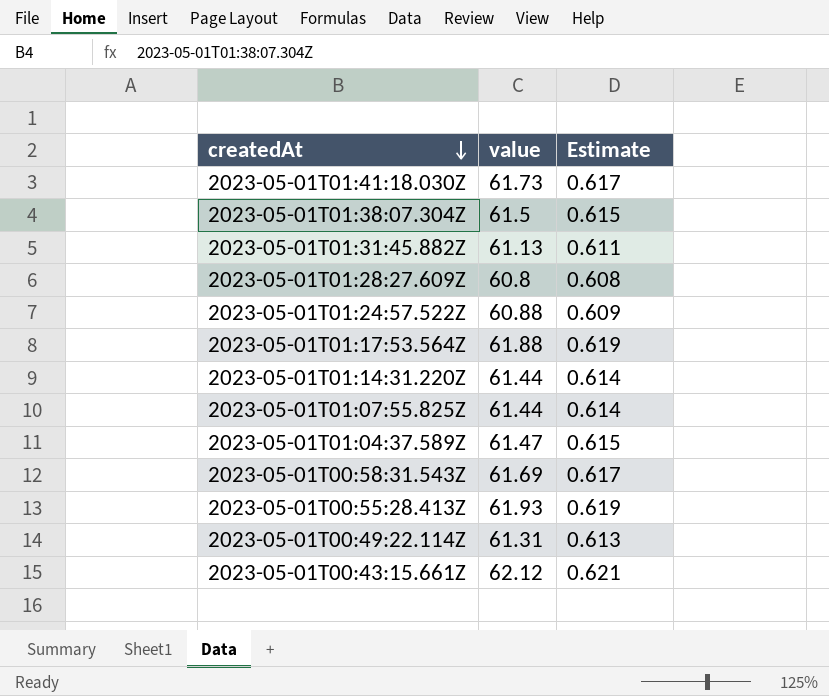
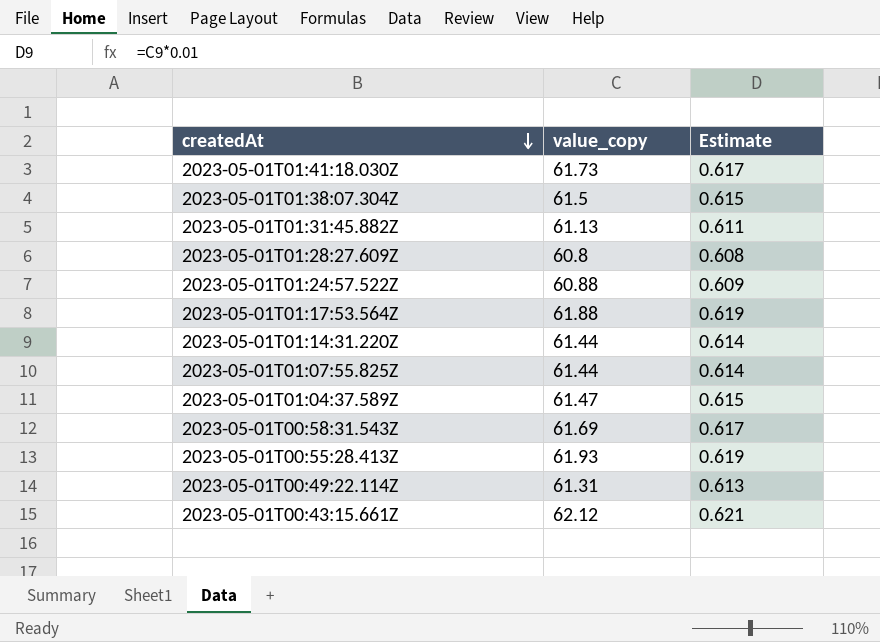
column name: value -> value_copy

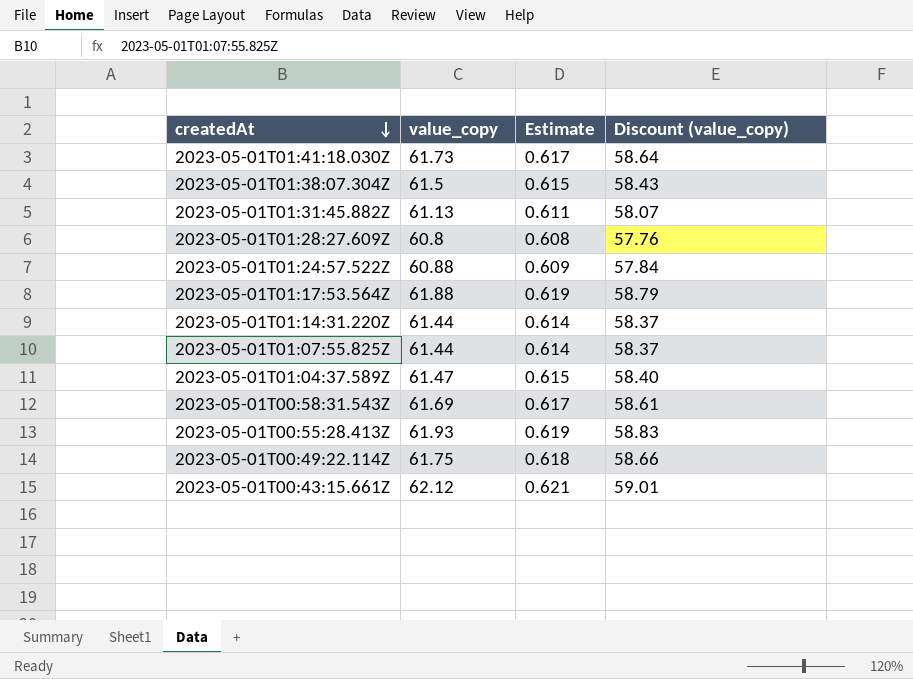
column Discount (value_copy) | formula: none -> [value_copy] * 0.95
2023-05-01T00:49:22.114Z | value_copy: 61.31 -> 61.75
2023-05-01T00:49:22.114Z | Estimate: 0.613 -> 0.618

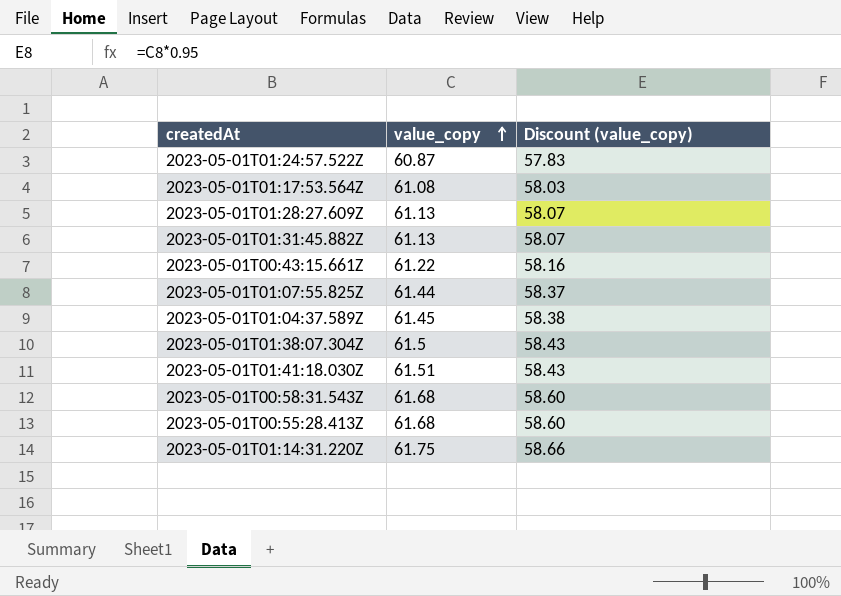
row order: createdAt descending -> value_copy ascending
column Estimate | formula: [value_copy] * 0.01 -> none
row 2023-05-01T00:49:22.114Z: 61.75 | 0.618 | 58.66 -> none
2023-05-01T01:24:57.522Z | value_copy: 60.88 -> 60.87
2023-05-01T01:24:57.522Z | Discount (value_copy): 57.84 -> 57.83
2023-05-01T01:17:53.564Z | value_copy: 61.88 -> 61.08
2023-05-01T01:17:53.564Z | Discount (value_copy): 58.79 -> 58.03
2023-05-01T01:28:27.609Z | value_copy: 60.8 -> 61.13
2023-05-01T01:28:27.609Z | Discount (value_copy): 57.76 -> 58.07
2023-05-01T00:43:15.661Z | value_copy: 62.12 -> 61.22
2023-05-01T00:43:15.661Z | Discount (value_copy): 59.01 -> 58.16
2023-05-01T01:04:37.589Z | value_copy: 61.47 -> 61.45
2023-05-01T01:04:37.589Z | Discount (value_copy): 58.40 -> 58.38
2023-05-01T01:41:18.030Z | value_copy: 61.73 -> 61.51
2023-05-01T01:41:18.030Z | Discount (value_copy): 58.64 -> 58.43
2023-05-01T00:58:31.543Z | value_copy: 61.69 -> 61.68
2023-05-01T00:58:31.543Z | Discount (value_copy): 58.61 -> 58.60
2023-05-01T00:55:28.413Z | value_copy: 61.93 -> 61.68
2023-05-01T00:55:28.413Z | Discount (value_copy): 58.83 -> 58.60
2023-05-01T01:14:31.220Z | value_copy: 61.44 -> 61.75
2023-05-01T01:14:31.220Z | Discount (value_copy): 58.37 -> 58.66

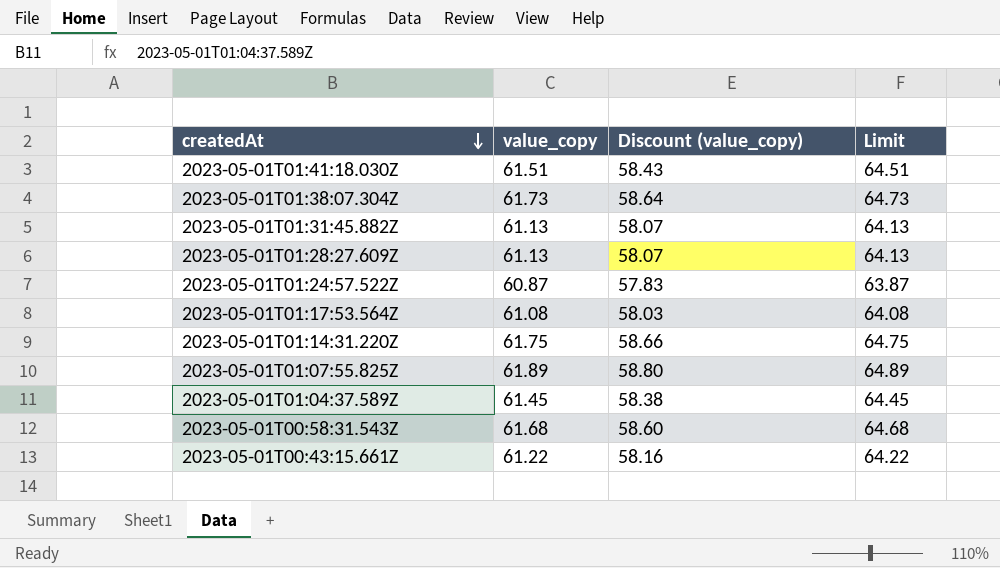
row order: value_copy ascending -> createdAt descending
column Limit | formula: none -> [value_copy] + 3
row 2023-05-01T00:55:28.413Z: 61.68 | 58.60 -> none
2023-05-01T01:38:07.304Z | value_copy: 61.5 -> 61.73
2023-05-01T01:38:07.304Z | Discount (value_copy): 58.43 -> 58.64
2023-05-01T01:07:55.825Z | value_copy: 61.44 -> 61.89
2023-05-01T01:07:55.825Z | Discount (value_copy): 58.37 -> 58.80

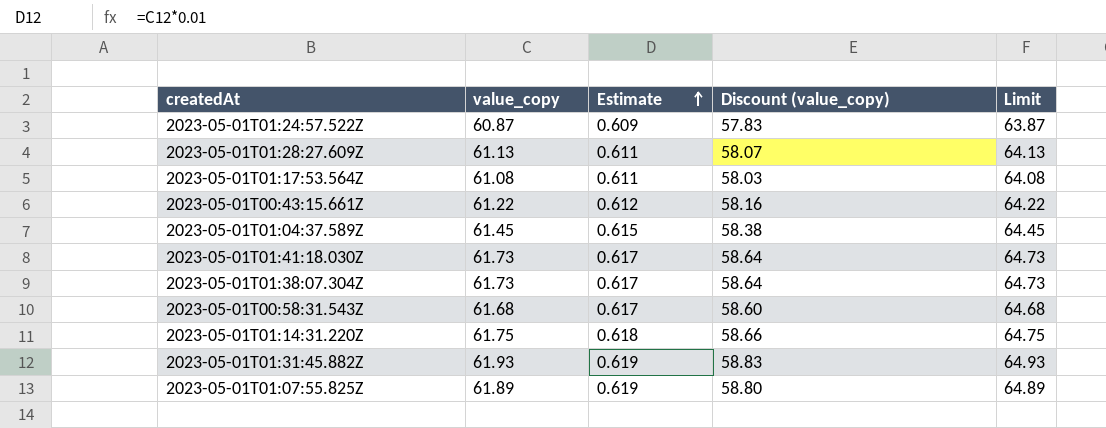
row order: createdAt descending -> Estimate ascending
column Estimate | formula: none -> [value_copy] * 0.01
2023-05-01T01:41:18.030Z | value_copy: 61.51 -> 61.73
2023-05-01T01:41:18.030Z | Discount (value_copy): 58.43 -> 58.64
2023-05-01T01:41:18.030Z | Limit: 64.51 -> 64.73
2023-05-01T01:31:45.882Z | value_copy: 61.13 -> 61.93
2023-05-01T01:31:45.882Z | Discount (value_copy): 58.07 -> 58.83
2023-05-01T01:31:45.882Z | Limit: 64.13 -> 64.93

